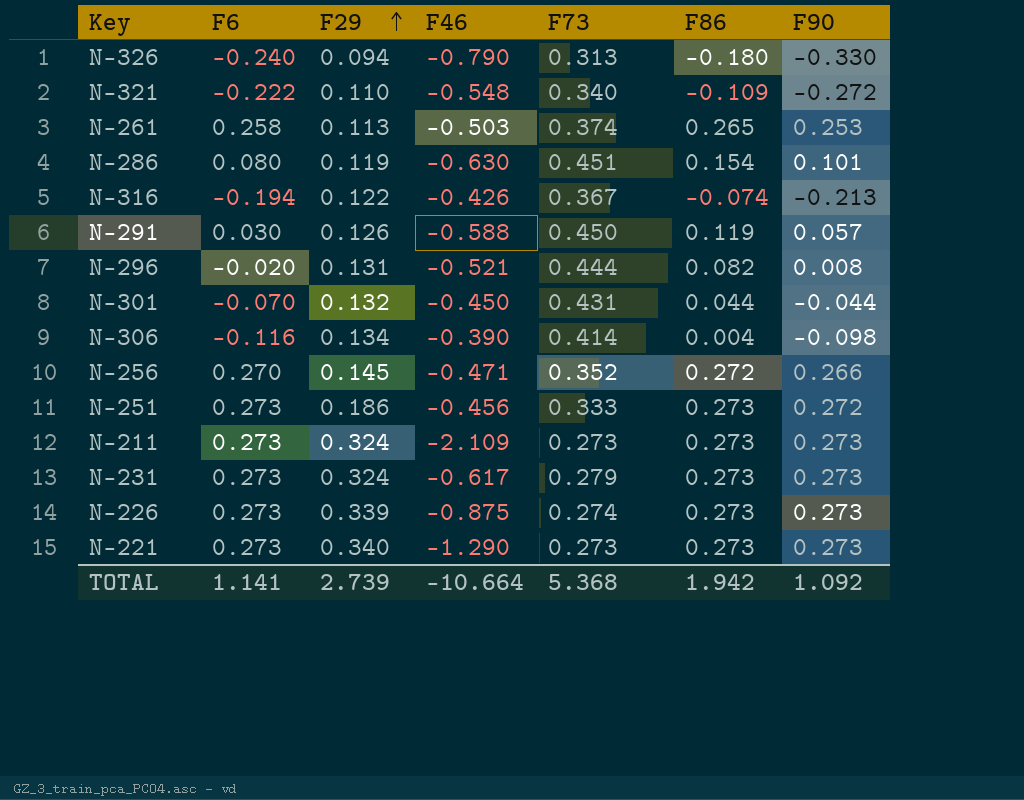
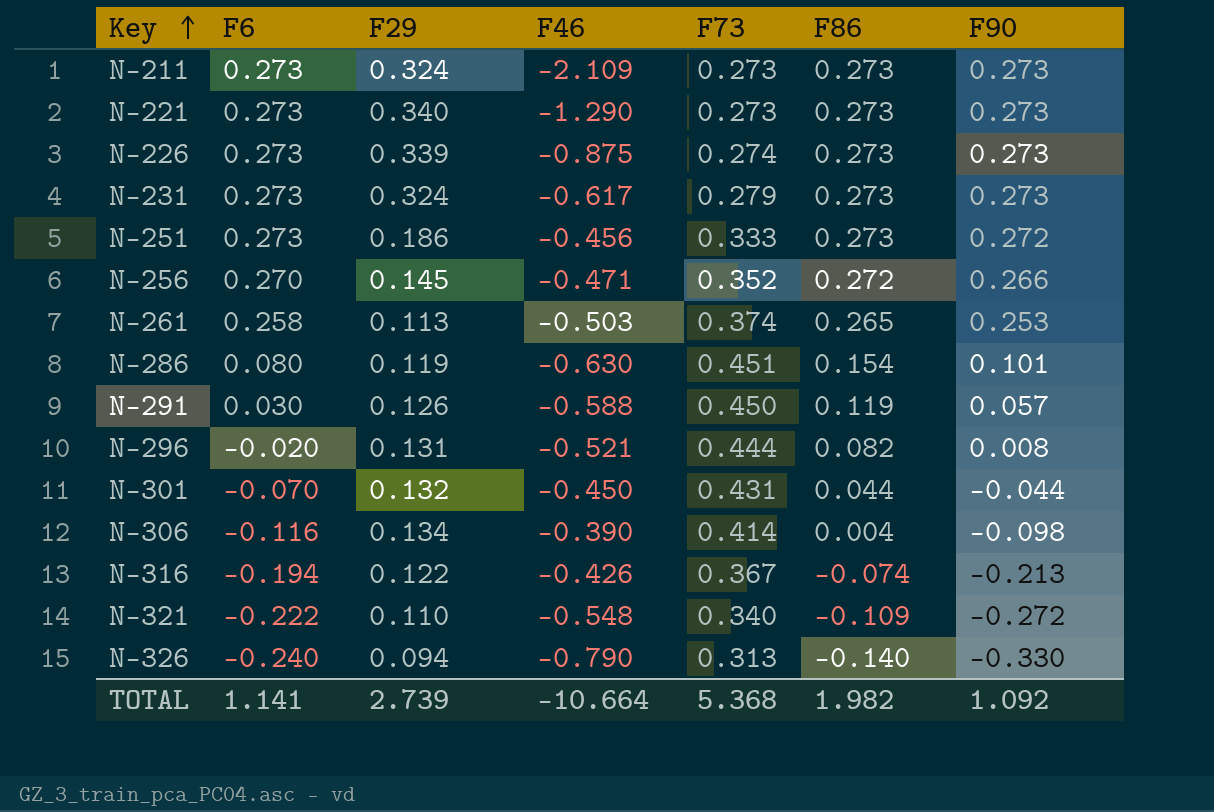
row order: F29 ascending -> Key ascending
N-326 | F86: -0.180 -> -0.140
TOTAL | F86: 1.942 -> 1.982

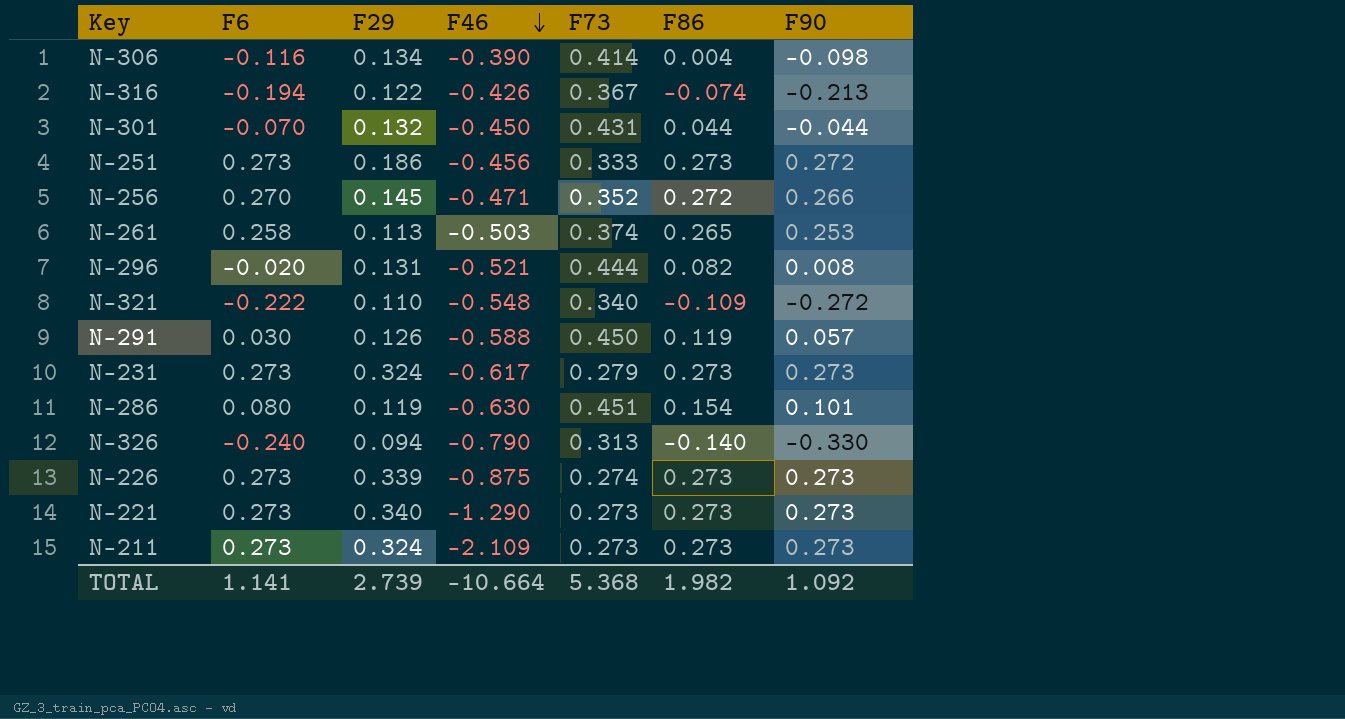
row order: Key ascending -> F46 descending

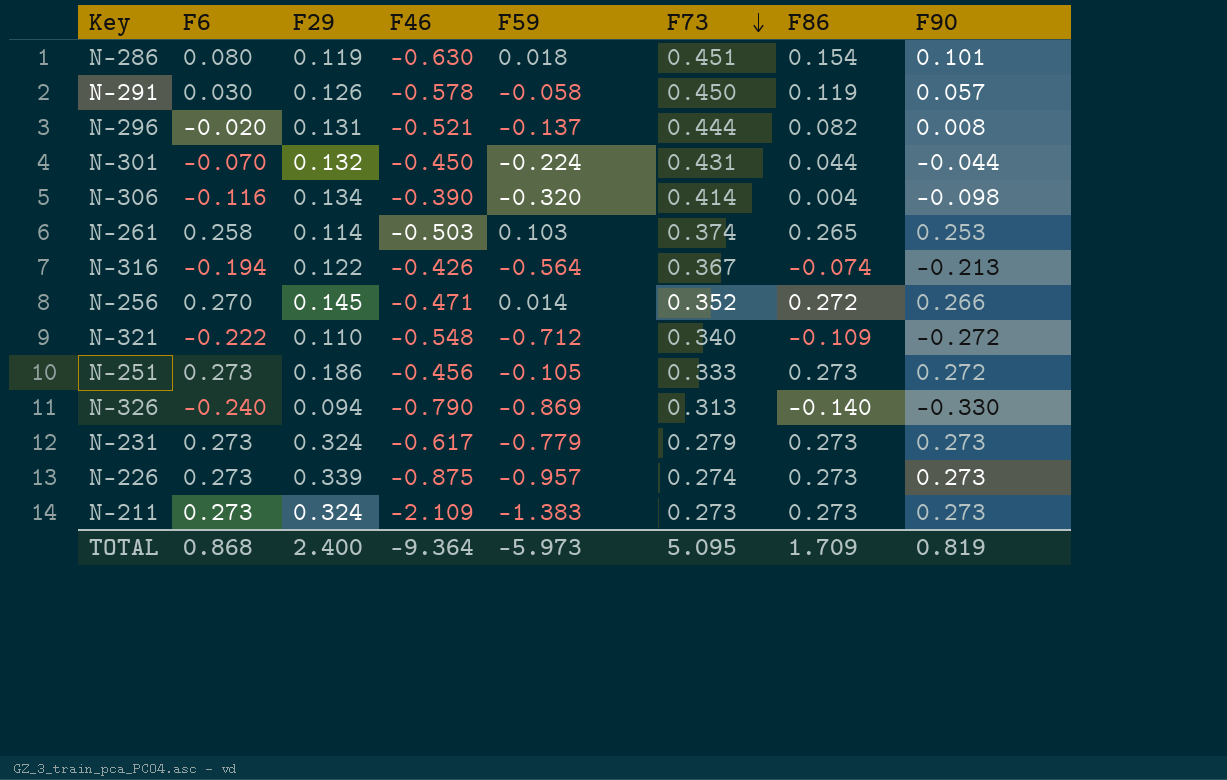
row order: F46 descending -> F73 descending
column F59 | position: none -> 5
row N-221: 0.273 | 0.340 | -1.290 | 0.273 | 0.273 | 0.273 -> none
N-291 | F46: -0.588 -> -0.578
N-261 | F29: 0.113 -> 0.114
TOTAL | F6: 1.141 -> 0.868
TOTAL | F29: 2.739 -> 2.400
TOTAL | F46: -10.664 -> -9.364
TOTAL | F73: 5.368 -> 5.095
TOTAL | F86: 1.982 -> 1.709
TOTAL | F90: 1.092 -> 0.819

